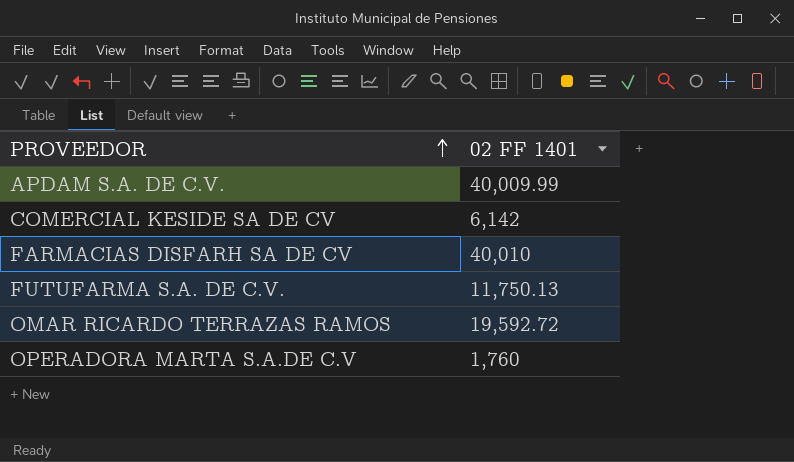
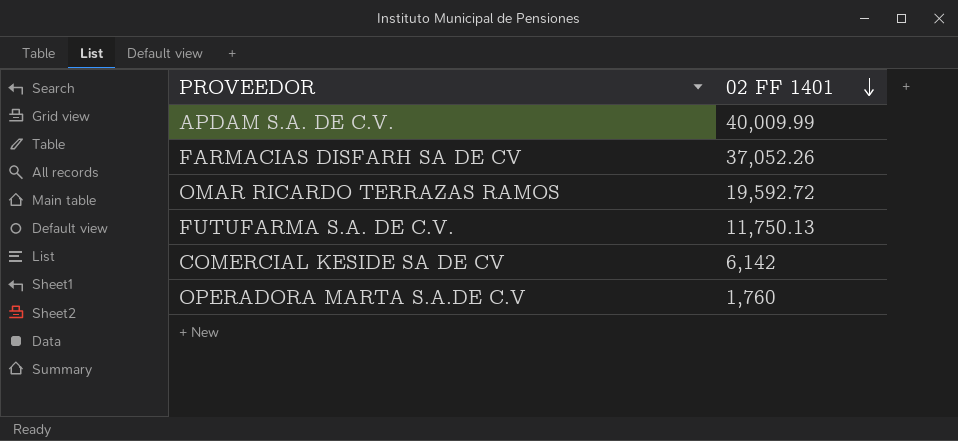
row order: PROVEEDOR ascending -> 02 FF 1401 descending
FARMACIAS DISFARH SA DE CV | 02 FF 1401: 40,010 -> 37,052.26

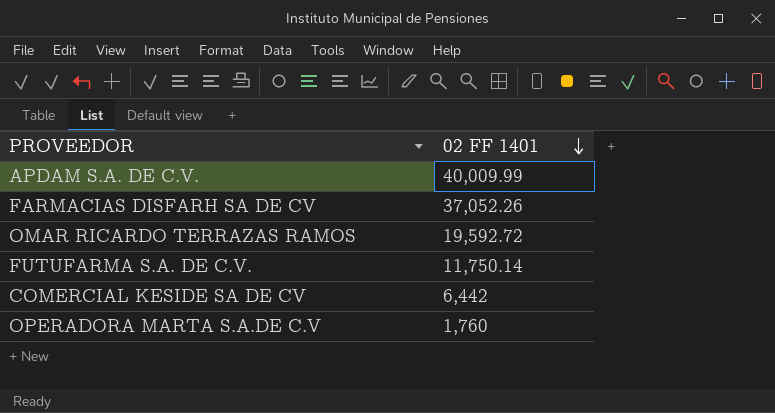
FUTUFARMA S.A. DE C.V. | 02 FF 1401: 11,750.13 -> 11,750.14
COMERCIAL KESIDE SA DE CV | 02 FF 1401: 6,142 -> 6,442

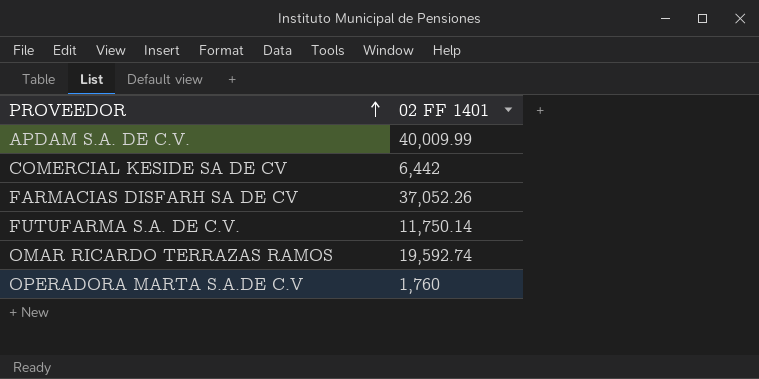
row order: 02 FF 1401 descending -> PROVEEDOR ascending
OMAR RICARDO TERRAZAS RAMOS | 02 FF 1401: 19,592.72 -> 19,592.74

